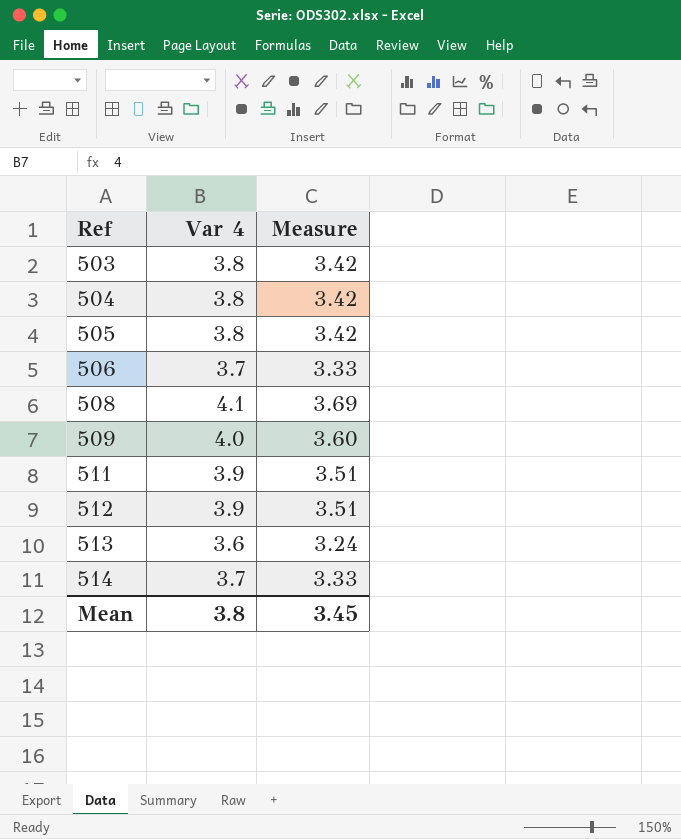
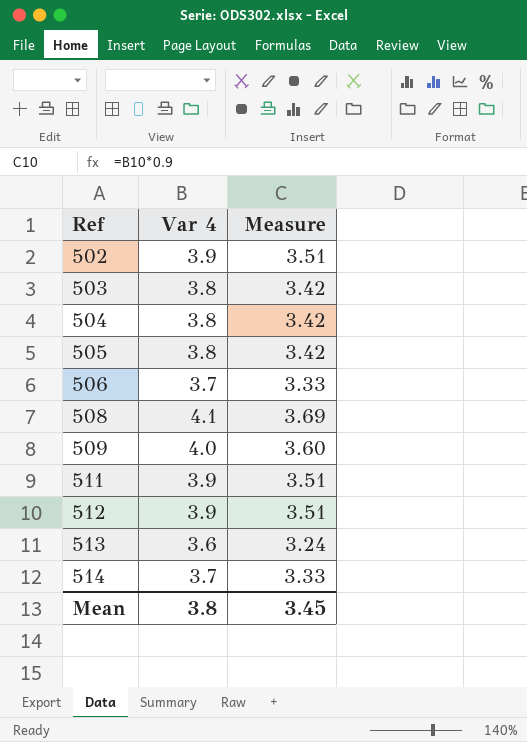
row 502: none -> 3.9 | 3.51

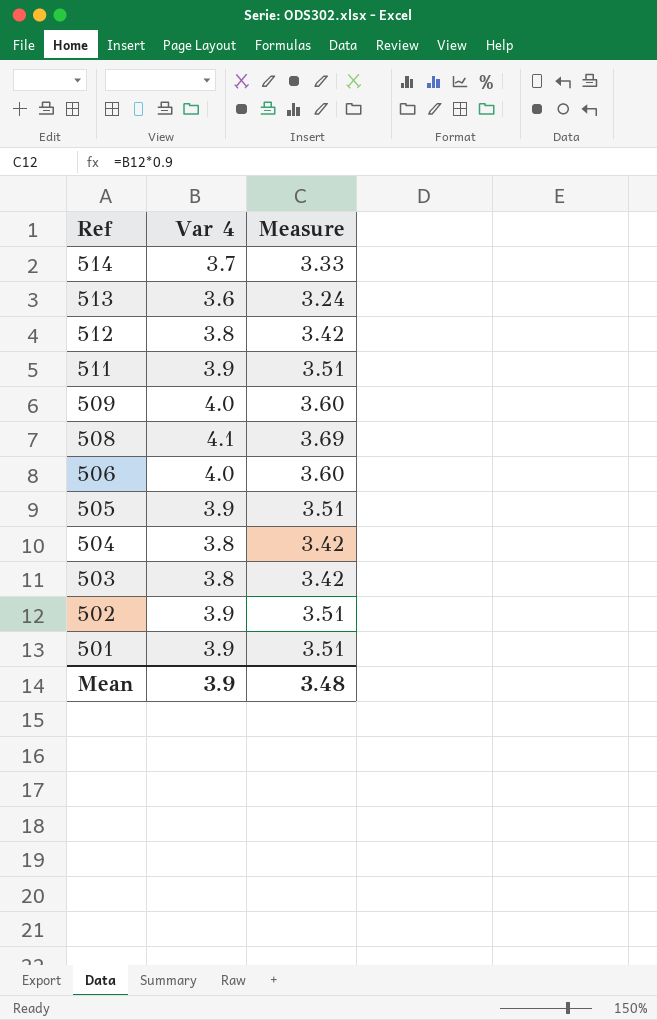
row order: Ref ascending -> Ref descending
512 | Var 4: 3.9 -> 3.8
512 | Measure: 3.51 -> 3.42
506 | Var 4: 3.7 -> 4.0
506 | Measure: 3.33 -> 3.60
505 | Var 4: 3.8 -> 3.9
505 | Measure: 3.42 -> 3.51
row 501: none -> 3.9 | 3.51
Mean | Var 4: 3.8 -> 3.9
Mean | Measure: 3.45 -> 3.48

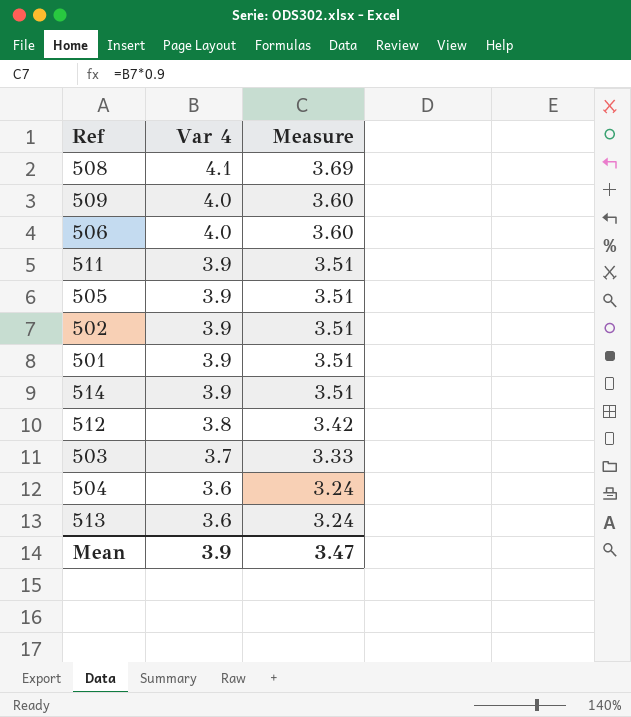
row order: Ref descending -> Var 4 descending
514 | Var 4: 3.7 -> 3.9
514 | Measure: 3.33 -> 3.51
503 | Var 4: 3.8 -> 3.7
503 | Measure: 3.42 -> 3.33
504 | Var 4: 3.8 -> 3.6
504 | Measure: 3.42 -> 3.24
Mean | Measure: 3.48 -> 3.47

